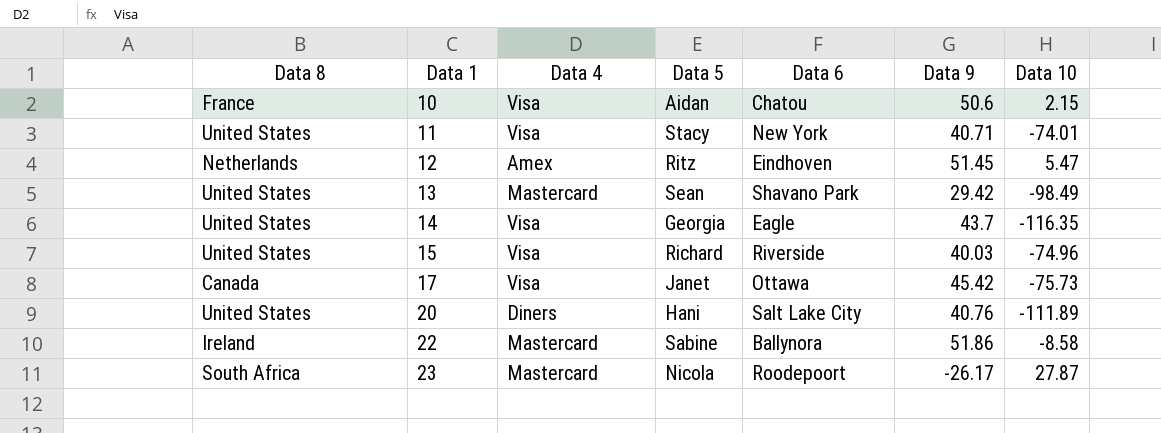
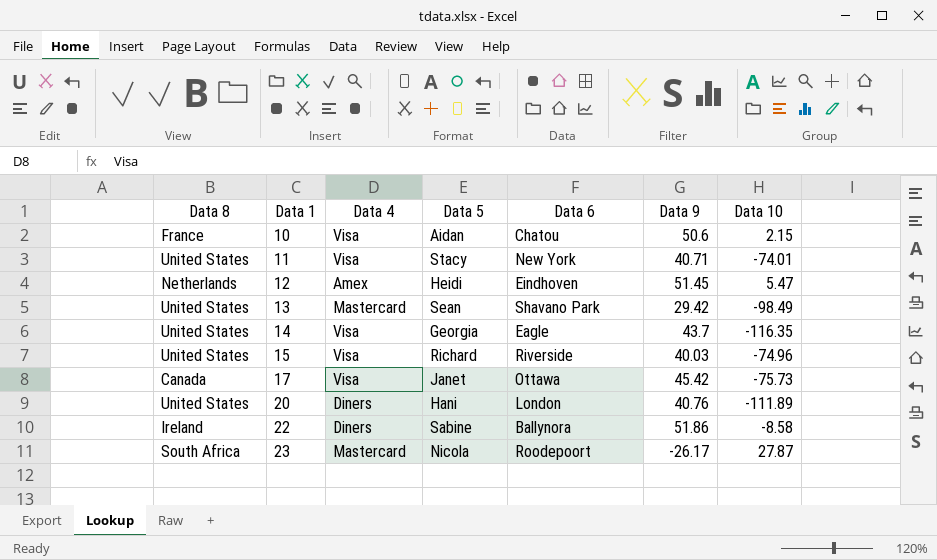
12 | Data 5: Ritz -> Heidi
20 | Data 6: Salt Lake City -> London
22 | Data 4: Mastercard -> Diners

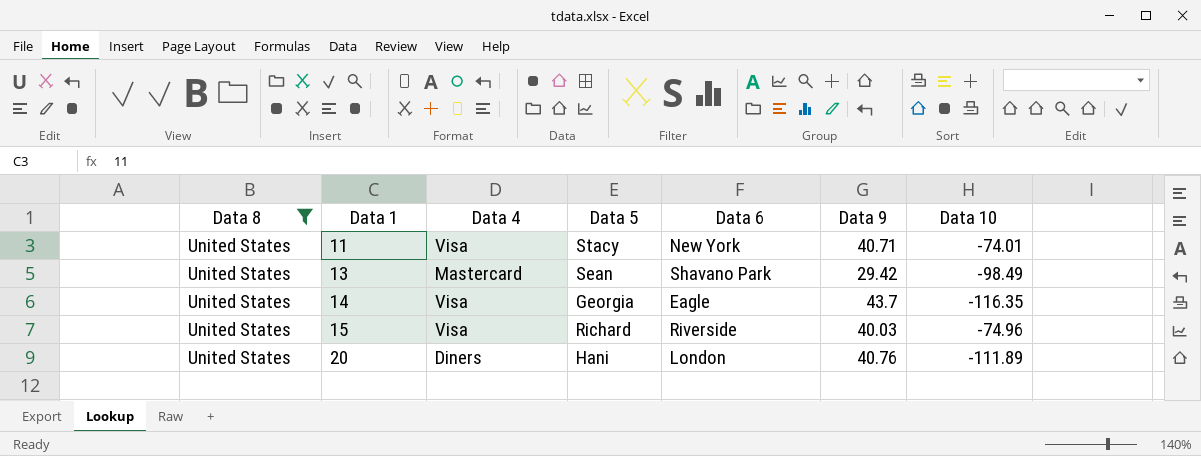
filter: none -> Data 8 = United States

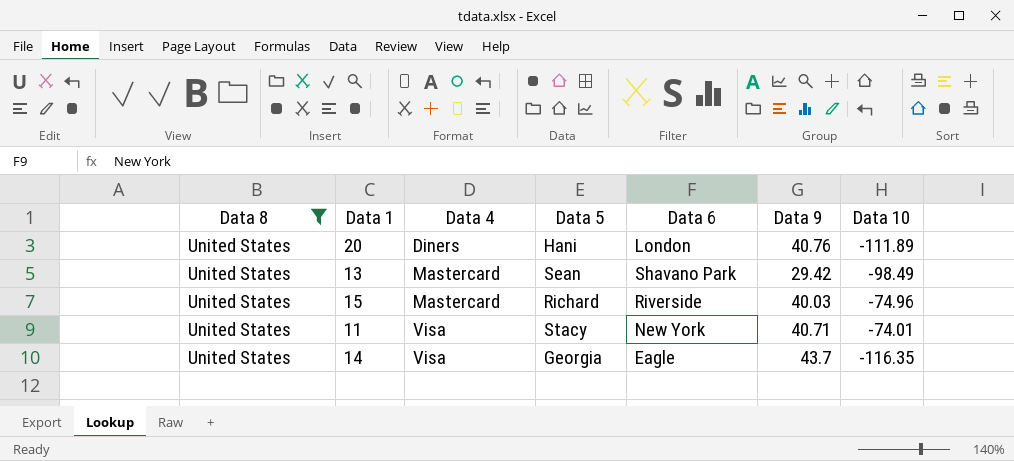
row order: Data 1 ascending -> Data 4 ascending
15 | Data 4: Visa -> Mastercard

